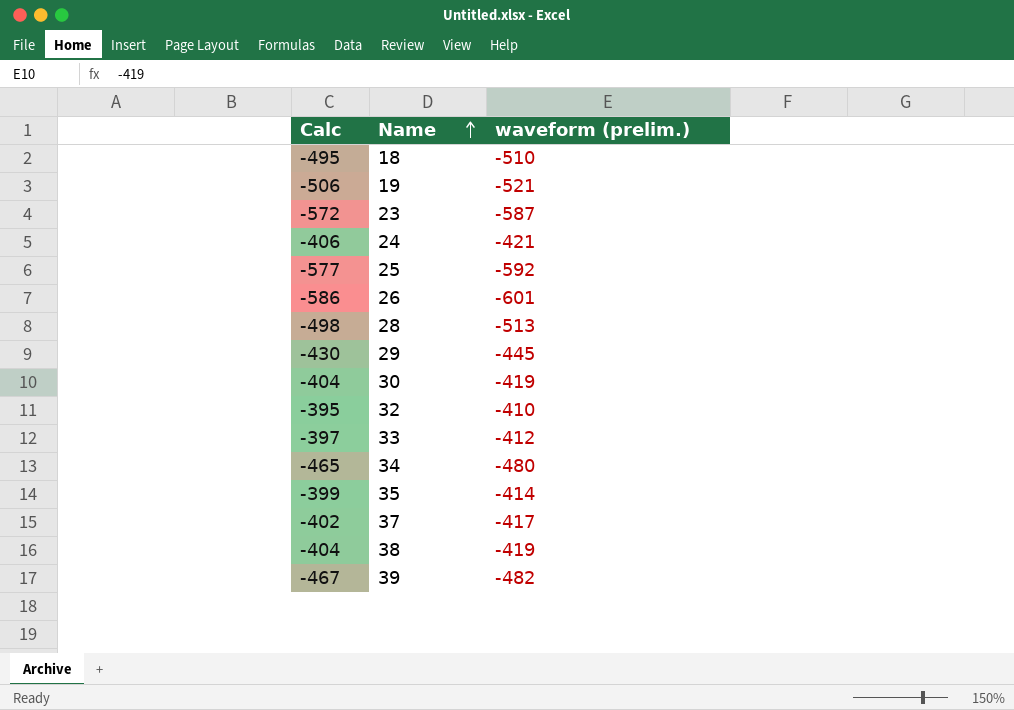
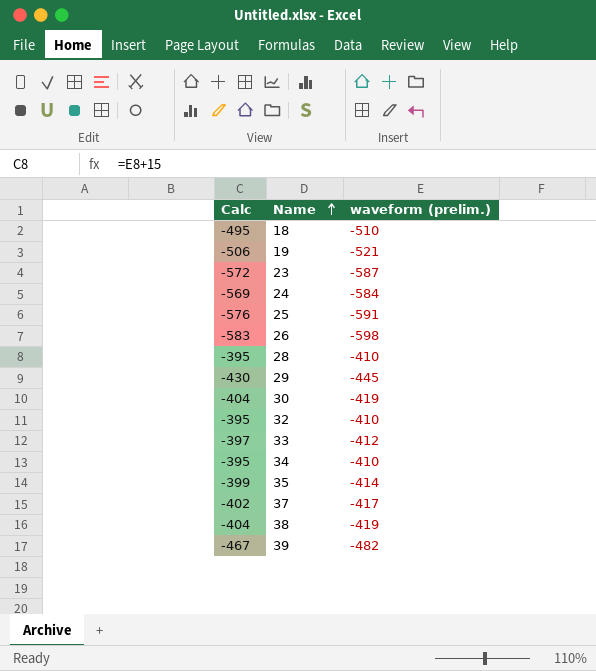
24 | Calc: -406 -> -569
24 | waveform (prelim.): -421 -> -584
25 | Calc: -577 -> -576
25 | waveform (prelim.): -592 -> -591
26 | Calc: -586 -> -583
26 | waveform (prelim.): -601 -> -598
28 | Calc: -498 -> -395
28 | waveform (prelim.): -513 -> -410
34 | Calc: -465 -> -395
34 | waveform (prelim.): -480 -> -410

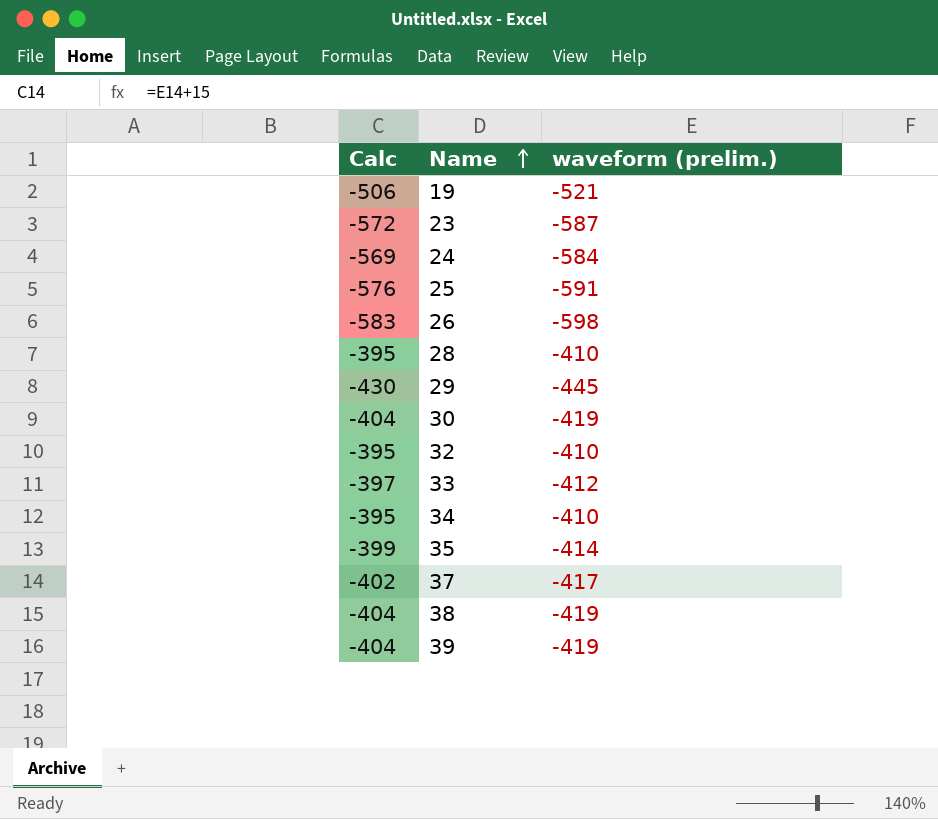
row 18: -495 | -510 -> none
39 | Calc: -467 -> -404
39 | waveform (prelim.): -482 -> -419

